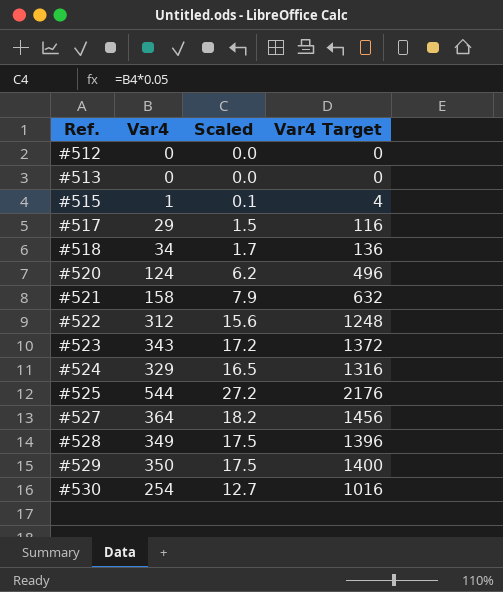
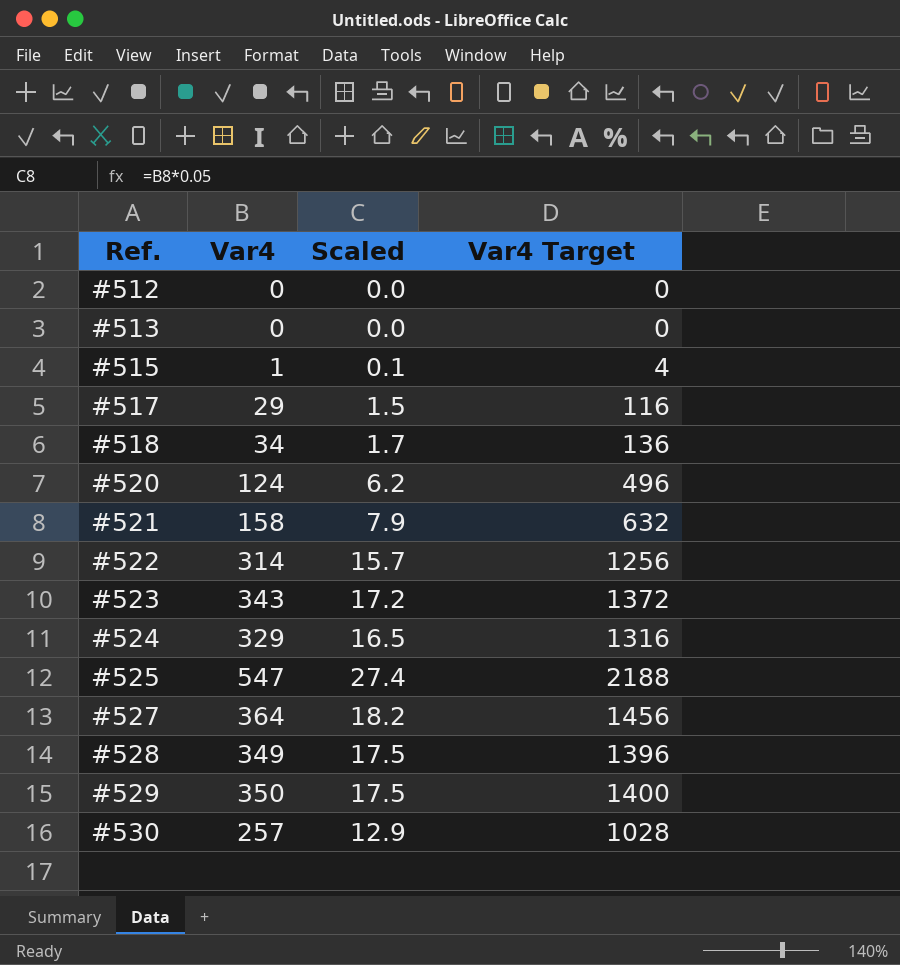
#522 | Var4: 312 -> 314
#522 | Scaled: 15.6 -> 15.7
#522 | Var4 Target: 1248 -> 1256
#525 | Var4: 544 -> 547
#525 | Scaled: 27.2 -> 27.4
#525 | Var4 Target: 2176 -> 2188
#530 | Var4: 254 -> 257
#530 | Scaled: 12.7 -> 12.9
#530 | Var4 Target: 1016 -> 1028

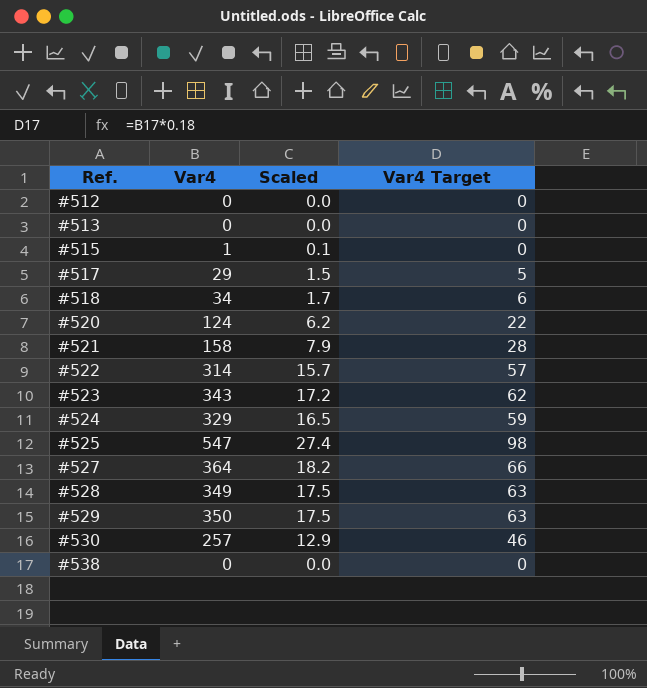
column Var4 Target | formula: [Var4] * 4 -> [Var4] * 0.18
row #538: none -> 0 | 0.0 | 0

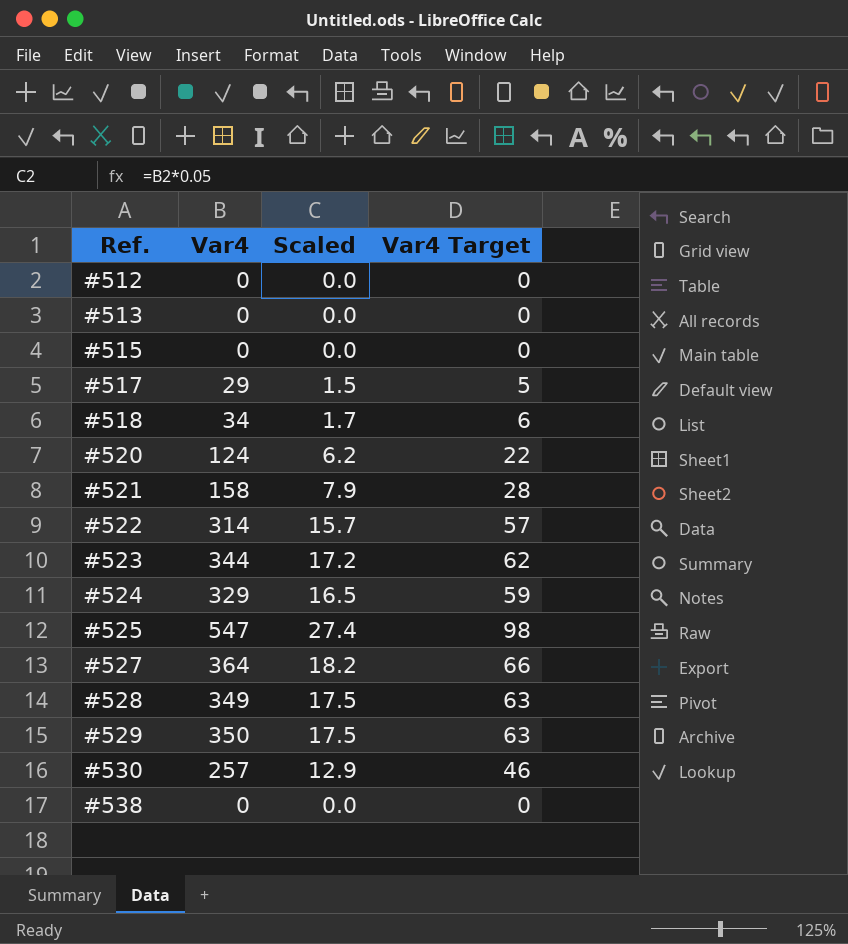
#515 | Var4: 1 -> 0
#515 | Scaled: 0.1 -> 0.0
#523 | Var4: 343 -> 344

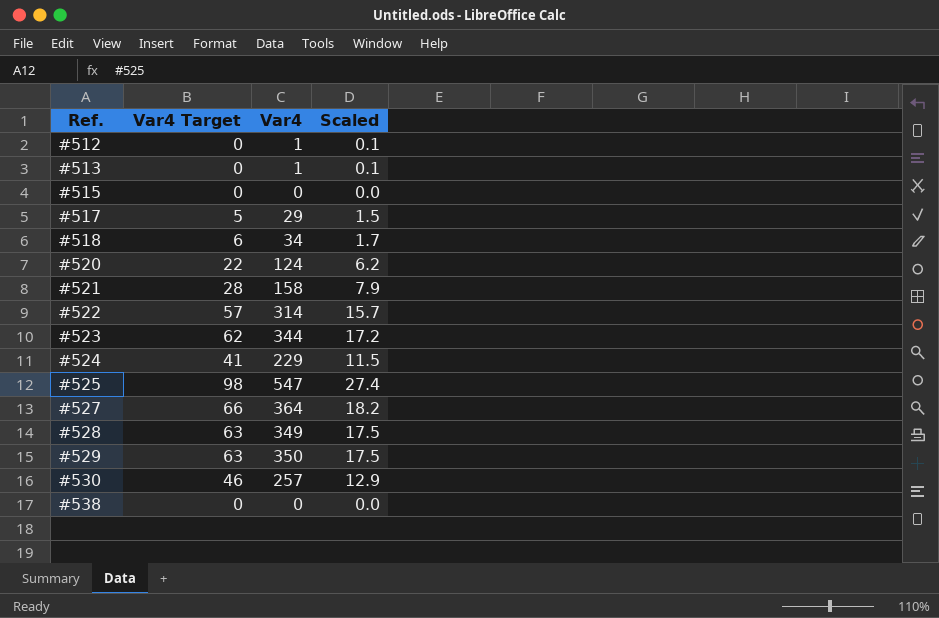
column Var4 Target | position: 4 -> 2
#512 | Var4: 0 -> 1
#512 | Scaled: 0.0 -> 0.1
#513 | Var4: 0 -> 1
#513 | Scaled: 0.0 -> 0.1
#524 | Var4 Target: 59 -> 41
#524 | Var4: 329 -> 229
#524 | Scaled: 16.5 -> 11.5

